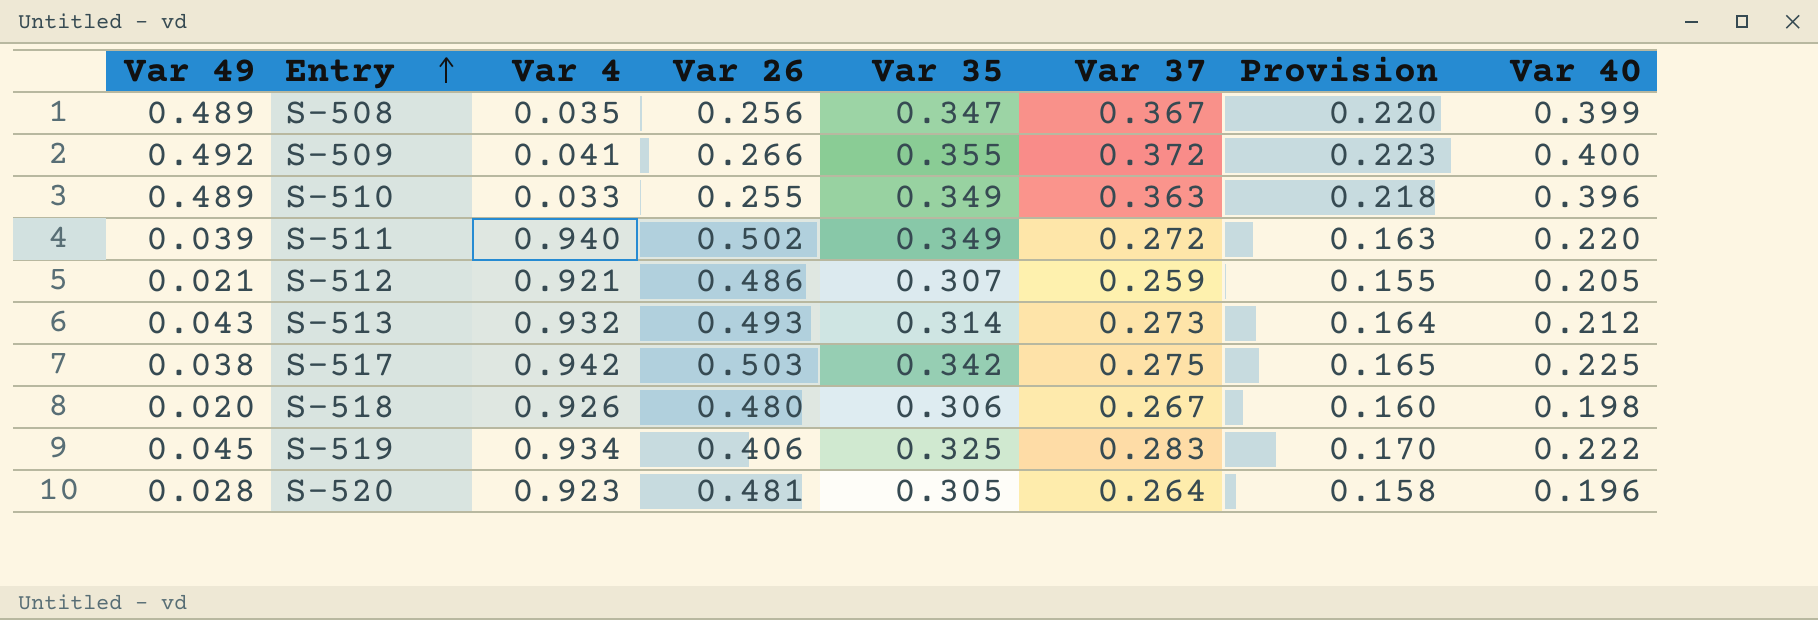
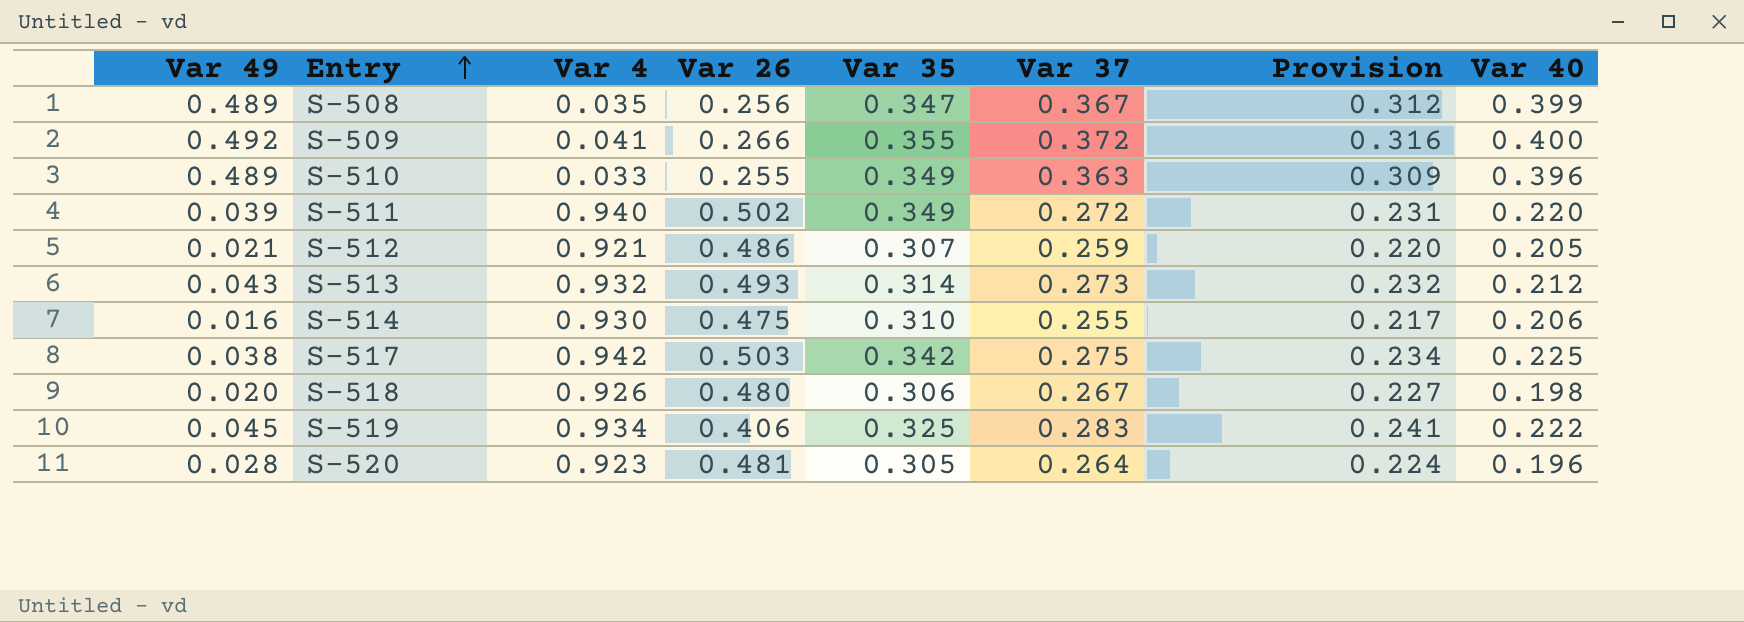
column Provision | formula: [Var 37] * 0.6 -> [Var 37] * 0.85
row S-514: none -> 0.016 | 0.930 | 0.475 | 0.310 | 0.255 | 0.217 | 0.206

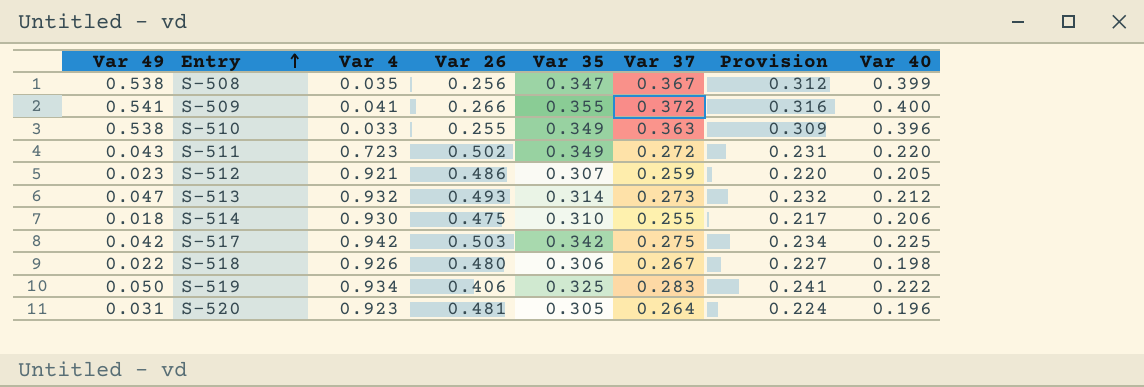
S-508 | Var 49: 0.489 -> 0.538
S-509 | Var 49: 0.492 -> 0.541
S-510 | Var 49: 0.489 -> 0.538
S-511 | Var 49: 0.039 -> 0.043
S-511 | Var 4: 0.940 -> 0.723
S-512 | Var 49: 0.021 -> 0.023
S-513 | Var 49: 0.043 -> 0.047
S-514 | Var 49: 0.016 -> 0.018
S-517 | Var 49: 0.038 -> 0.042
S-518 | Var 49: 0.020 -> 0.022
S-519 | Var 49: 0.045 -> 0.050
S-520 | Var 49: 0.028 -> 0.031

